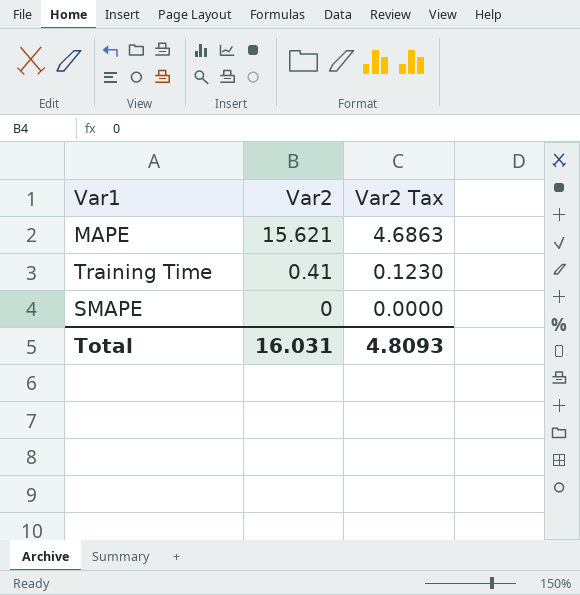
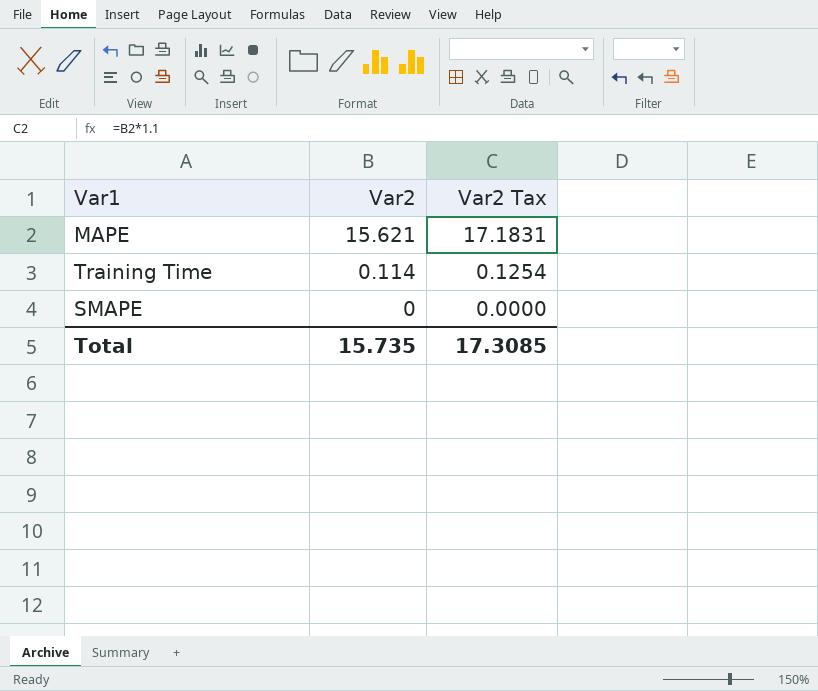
column Var2 Tax | formula: [Var2] * 0.3 -> [Var2] * 1.1
Training Time | Var2: 0.41 -> 0.114
Total | Var2: 16.031 -> 15.735
Total | Var2 Tax: 4.8093 -> 17.3085

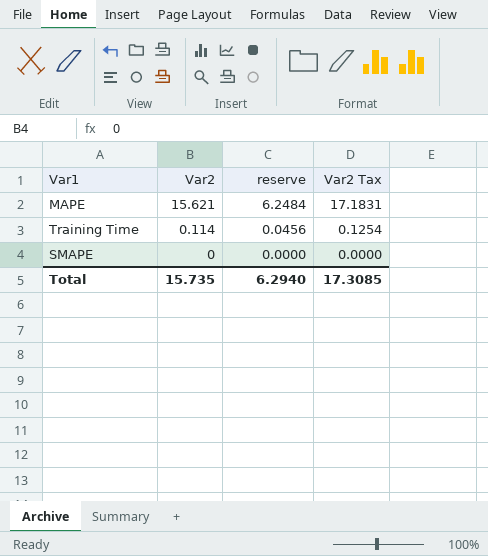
column reserve | formula: none -> [Var2] * 0.4

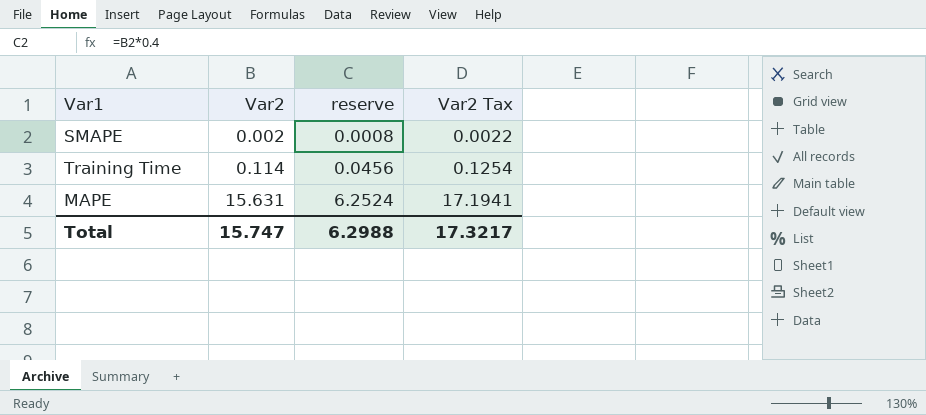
row order: Var2 descending -> Var2 ascending
SMAPE | Var2: 0 -> 0.002
SMAPE | reserve: 0.0000 -> 0.0008
SMAPE | Var2 Tax: 0.0000 -> 0.0022
MAPE | Var2: 15.621 -> 15.631
MAPE | reserve: 6.2484 -> 6.2524
MAPE | Var2 Tax: 17.1831 -> 17.1941
Total | Var2: 15.735 -> 15.747
Total | reserve: 6.2940 -> 6.2988
Total | Var2 Tax: 17.3085 -> 17.3217

